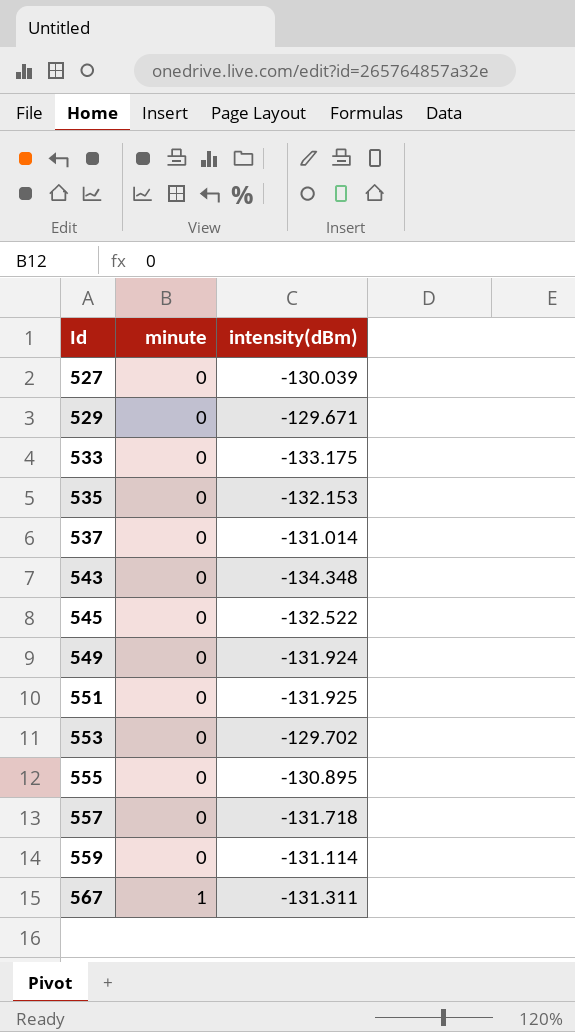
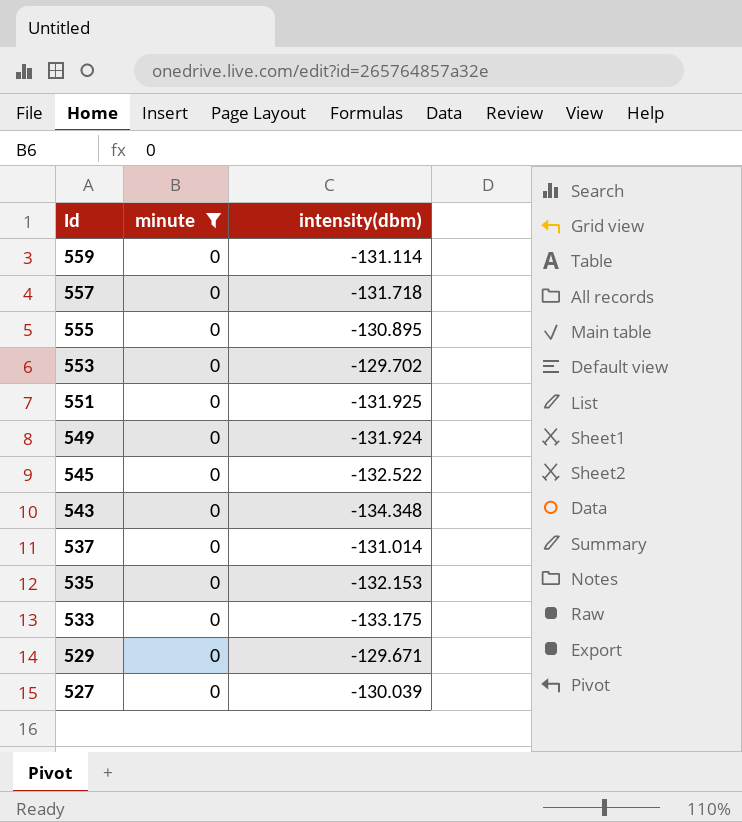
filter: none -> minute = 0
row order: Id ascending -> Id descending
column name: intensity(dBm) -> intensity(dbm)

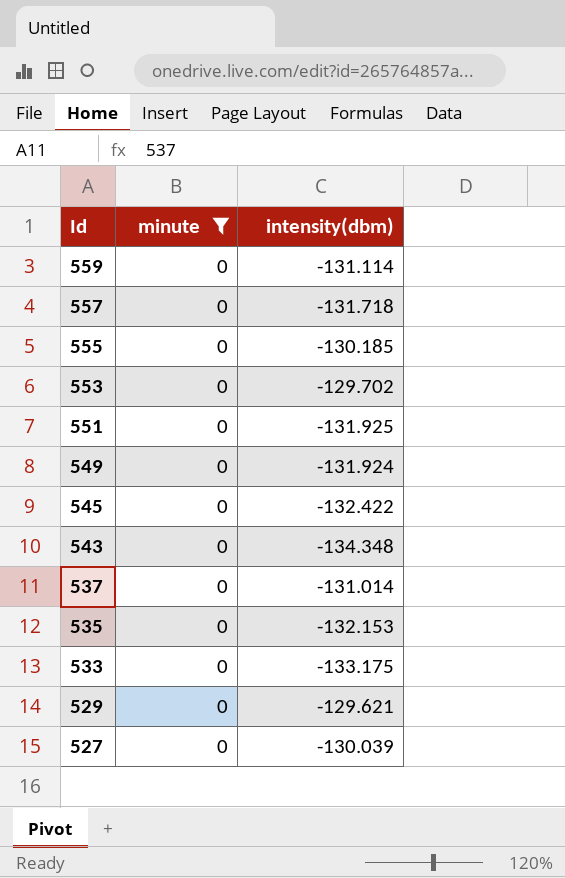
555 | intensity(dbm): -130.895 -> -130.185
545 | intensity(dbm): -132.522 -> -132.422
529 | intensity(dbm): -129.671 -> -129.621

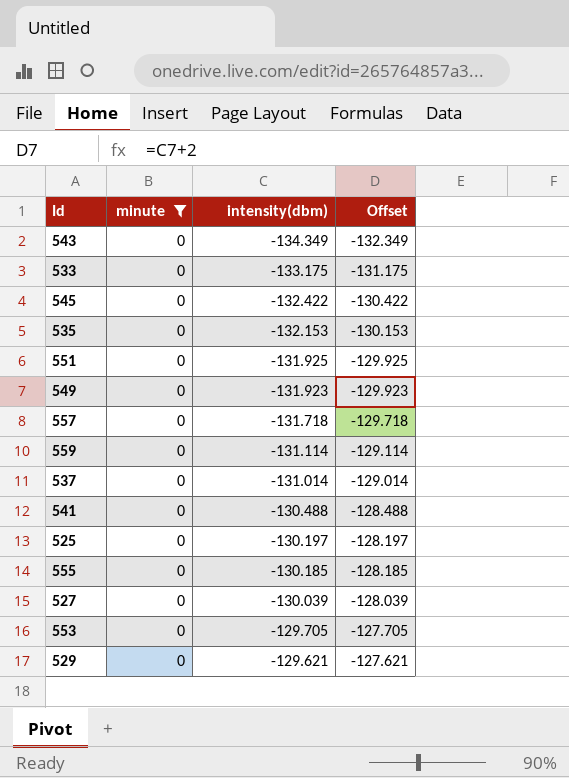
row order: Id descending -> intensity(dbm) ascending
column Offset | formula: none -> [intensity(dbm)] + 2
543 | intensity(dbm): -134.348 -> -134.349
549 | intensity(dbm): -131.924 -> -131.923
row 541: none -> 0 | -130.488 | -128.488
row 525: none -> 0 | -130.197 | -128.197
553 | intensity(dbm): -129.702 -> -129.705

